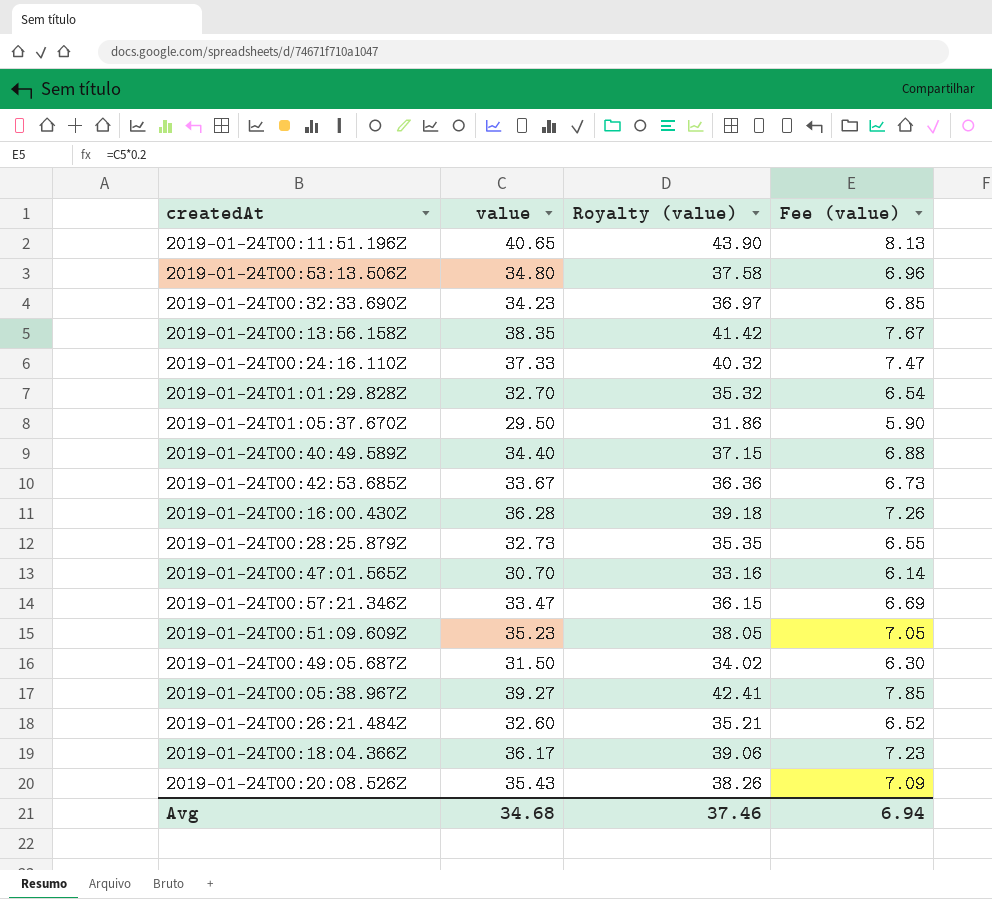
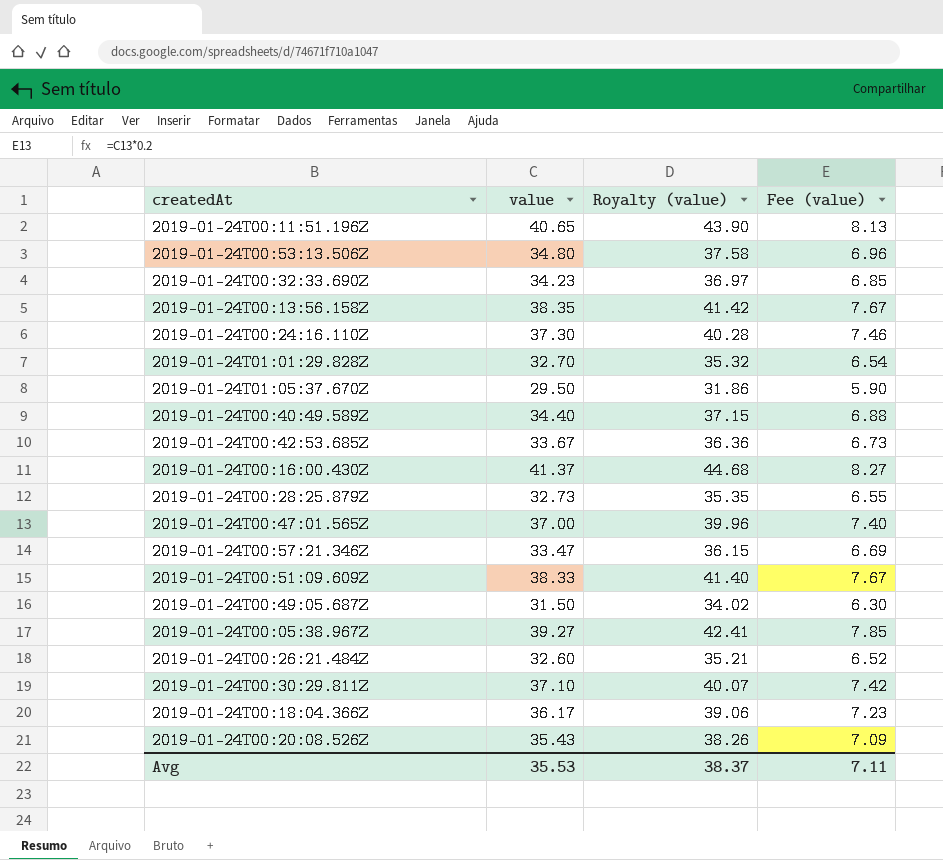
2019-01-24T00:24:16.110Z | value: 37.33 -> 37.30
2019-01-24T00:24:16.110Z | Royalty (value): 40.32 -> 40.28
2019-01-24T00:24:16.110Z | Fee (value): 7.47 -> 7.46
2019-01-24T00:16:00.430Z | value: 36.28 -> 41.37
2019-01-24T00:16:00.430Z | Royalty (value): 39.18 -> 44.68
2019-01-24T00:16:00.430Z | Fee (value): 7.26 -> 8.27
2019-01-24T00:47:01.565Z | value: 30.70 -> 37.00
2019-01-24T00:47:01.565Z | Royalty (value): 33.16 -> 39.96
2019-01-24T00:47:01.565Z | Fee (value): 6.14 -> 7.40
2019-01-24T00:51:09.609Z | value: 35.23 -> 38.33
2019-01-24T00:51:09.609Z | Royalty (value): 38.05 -> 41.40
2019-01-24T00:51:09.609Z | Fee (value): 7.05 -> 7.67
row 2019-01-24T00:30:29.811Z: none -> 37.10 | 40.07 | 7.42
Avg | value: 34.68 -> 35.53
Avg | Royalty (value): 37.46 -> 38.37
Avg | Fee (value): 6.94 -> 7.11

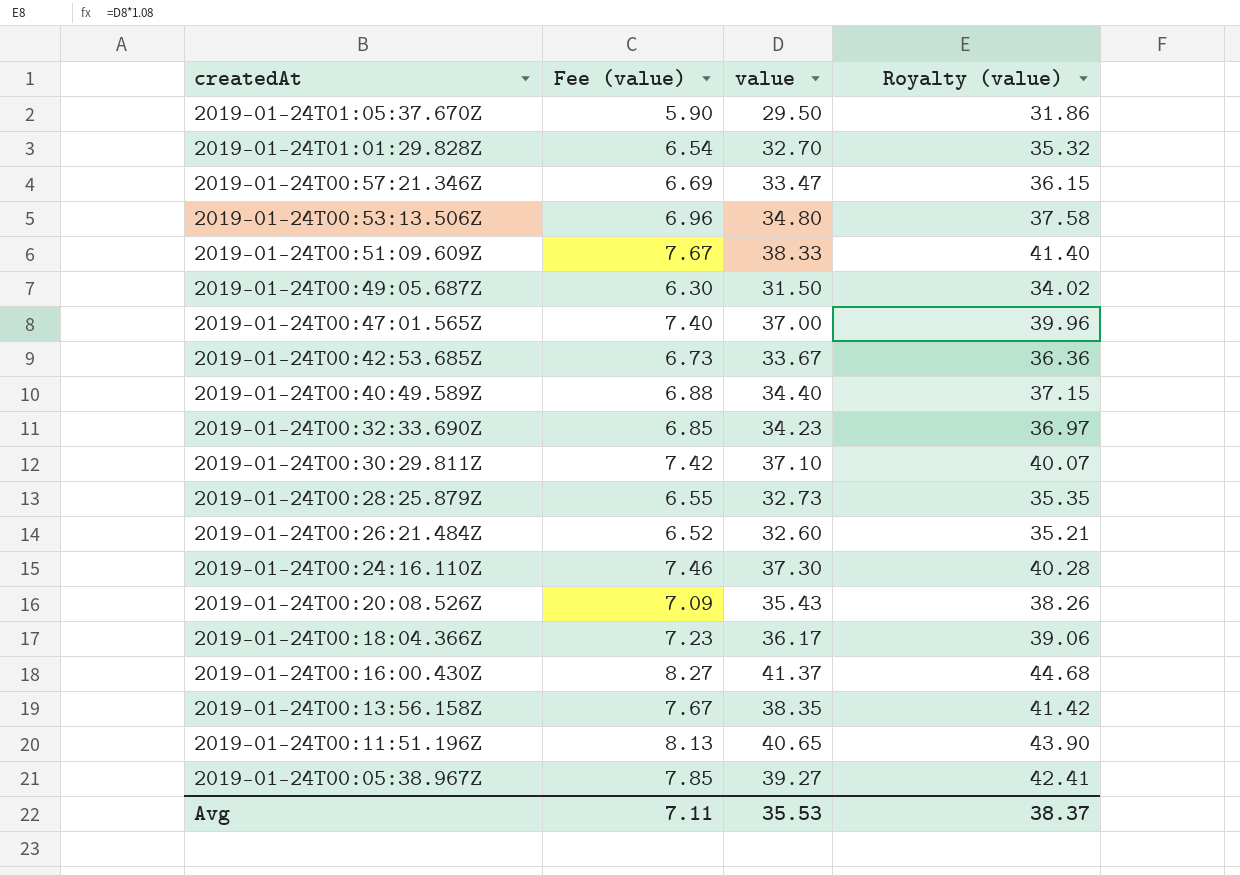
row order: none -> createdAt descending
column Fee (value) | position: 4 -> 2

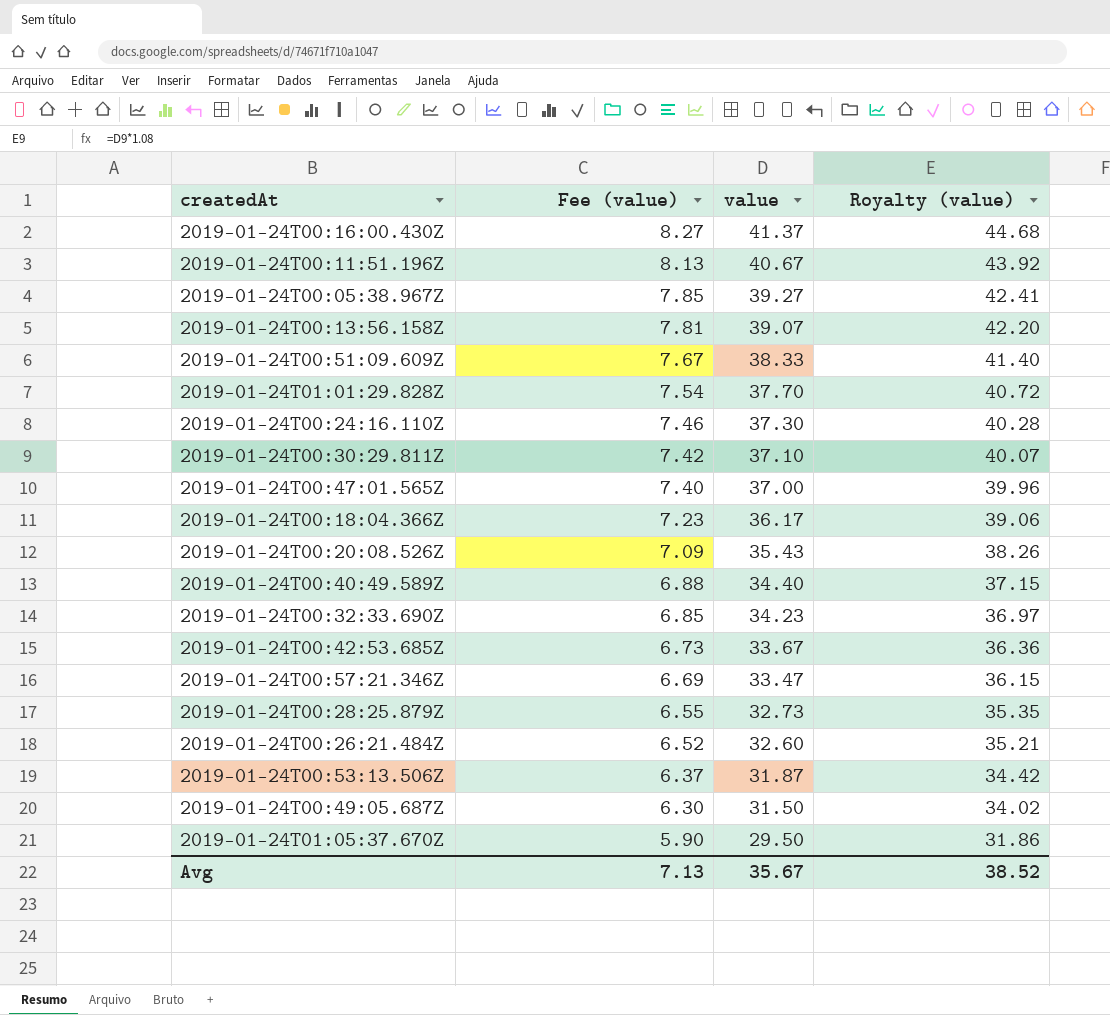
row order: createdAt descending -> Fee (value) descending
2019-01-24T00:11:51.196Z | value: 40.65 -> 40.67
2019-01-24T00:11:51.196Z | Royalty (value): 43.90 -> 43.92
2019-01-24T00:13:56.158Z | Fee (value): 7.67 -> 7.81
2019-01-24T00:13:56.158Z | value: 38.35 -> 39.07
2019-01-24T00:13:56.158Z | Royalty (value): 41.42 -> 42.20
2019-01-24T01:01:29.828Z | Fee (value): 6.54 -> 7.54
2019-01-24T01:01:29.828Z | value: 32.70 -> 37.70
2019-01-24T01:01:29.828Z | Royalty (value): 35.32 -> 40.72
2019-01-24T00:53:13.506Z | Fee (value): 6.96 -> 6.37
2019-01-24T00:53:13.506Z | value: 34.80 -> 31.87
2019-01-24T00:53:13.506Z | Royalty (value): 37.58 -> 34.42
Avg | Fee (value): 7.11 -> 7.13
Avg | value: 35.53 -> 35.67
Avg | Royalty (value): 38.37 -> 38.52

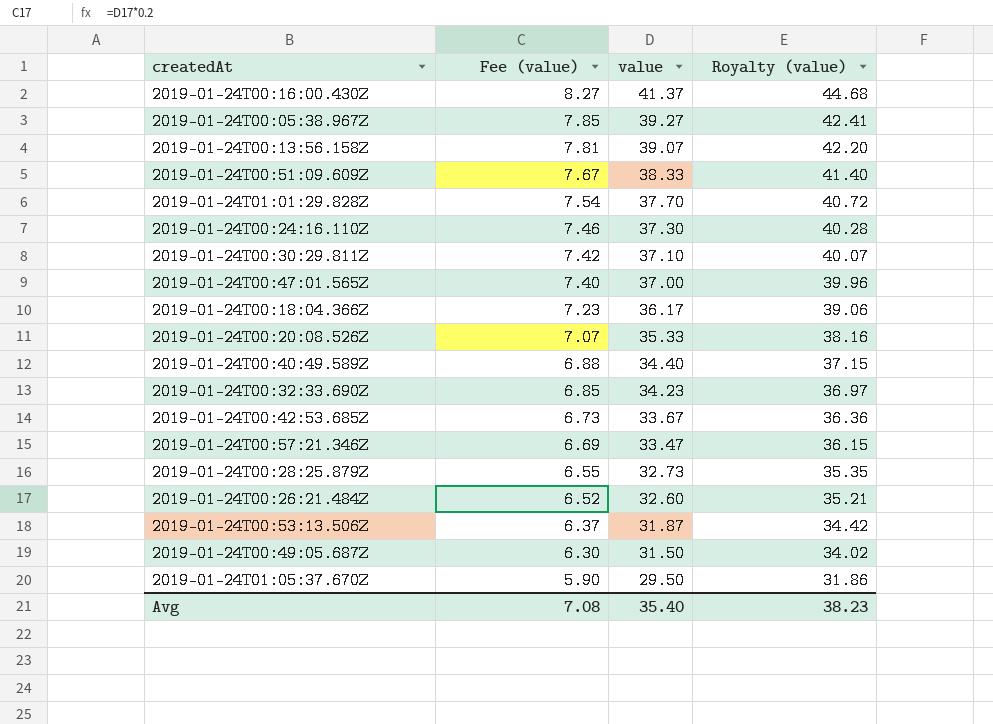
row 2019-01-24T00:11:51.196Z: 8.13 | 40.67 | 43.92 -> none
2019-01-24T00:20:08.526Z | Fee (value): 7.09 -> 7.07
2019-01-24T00:20:08.526Z | value: 35.43 -> 35.33
2019-01-24T00:20:08.526Z | Royalty (value): 38.26 -> 38.16
Avg | Fee (value): 7.13 -> 7.08
Avg | value: 35.67 -> 35.40
Avg | Royalty (value): 38.52 -> 38.23

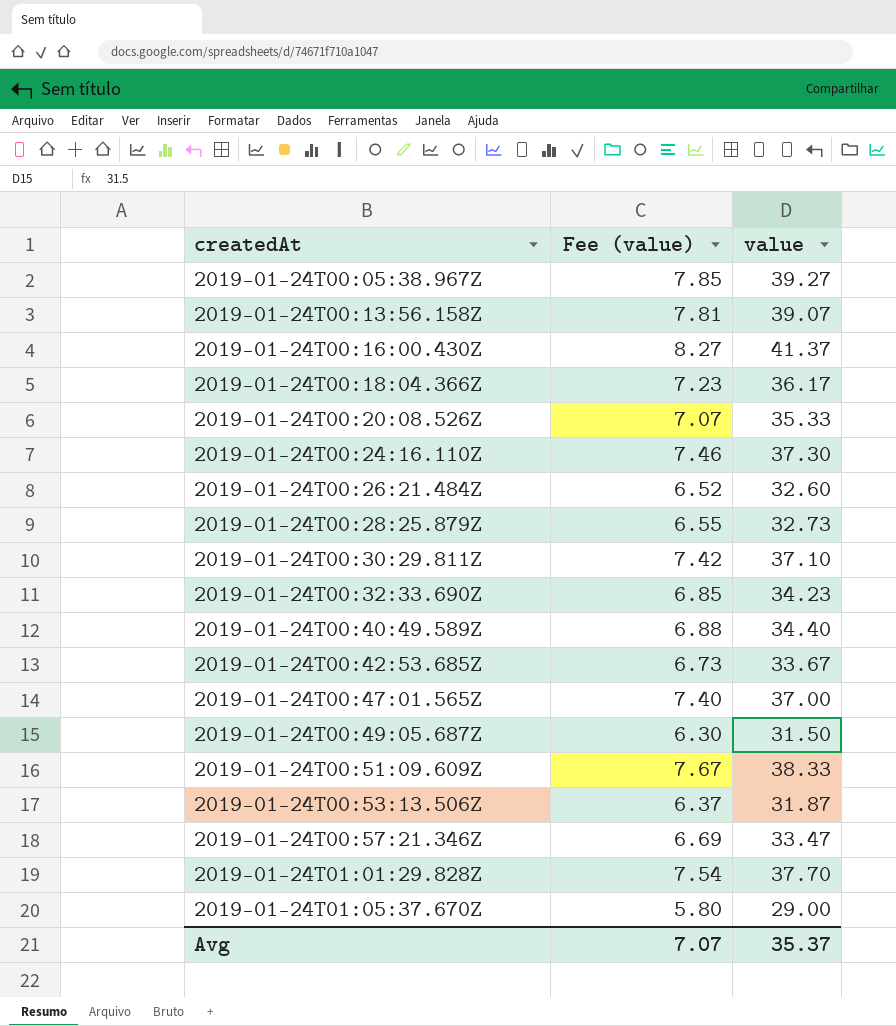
row order: Fee (value) descending -> createdAt ascending
column Royalty (value) | formula: [value] * 1.08 -> none
2019-01-24T01:05:37.670Z | Fee (value): 5.90 -> 5.80
2019-01-24T01:05:37.670Z | value: 29.50 -> 29.00
Avg | Fee (value): 7.08 -> 7.07
Avg | value: 35.40 -> 35.37

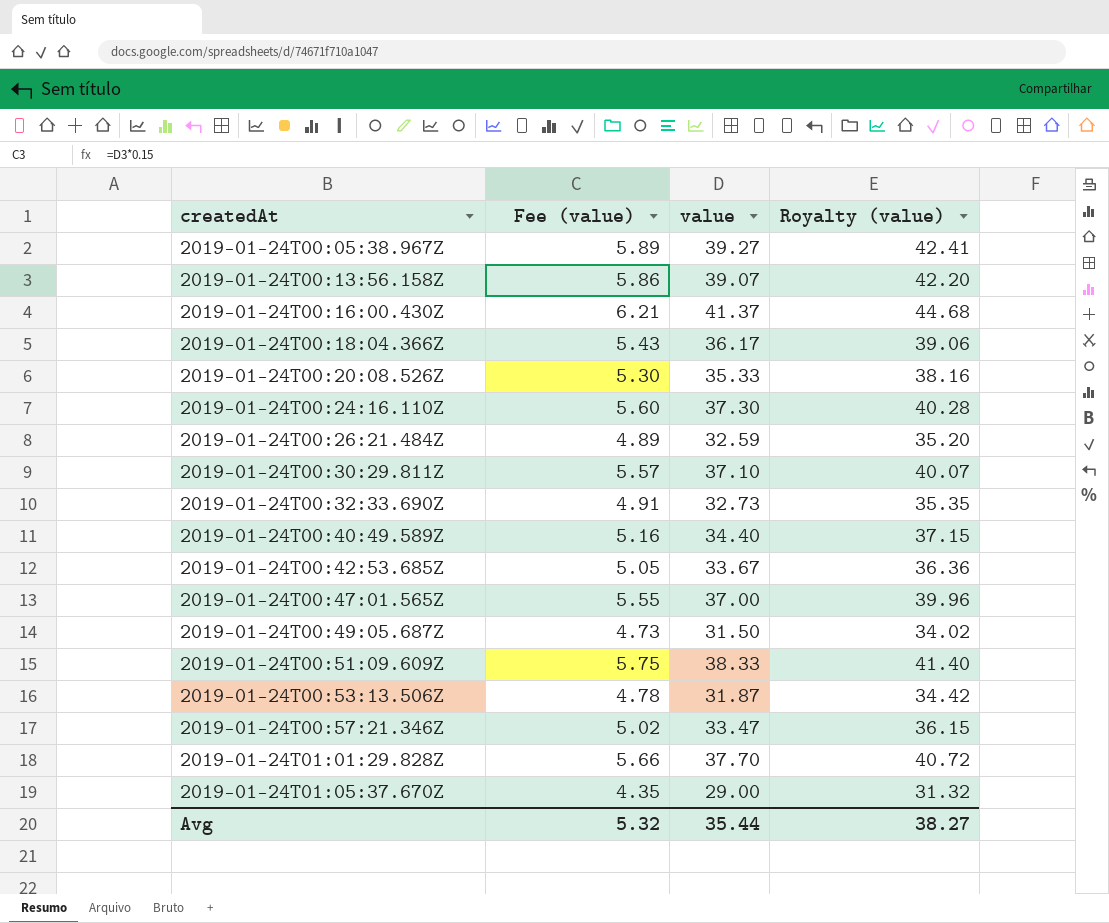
column Fee (value) | formula: [value] * 0.2 -> [value] * 0.15
column Royalty (value) | formula: none -> [value] * 1.08
row 2019-01-24T00:28:25.879Z: 6.55 | 32.73 -> none
2019-01-24T00:26:21.484Z | value: 32.60 -> 32.59
2019-01-24T00:32:33.690Z | value: 34.23 -> 32.73
Avg | Fee (value): 7.07 -> 5.32
Avg | value: 35.37 -> 35.44

